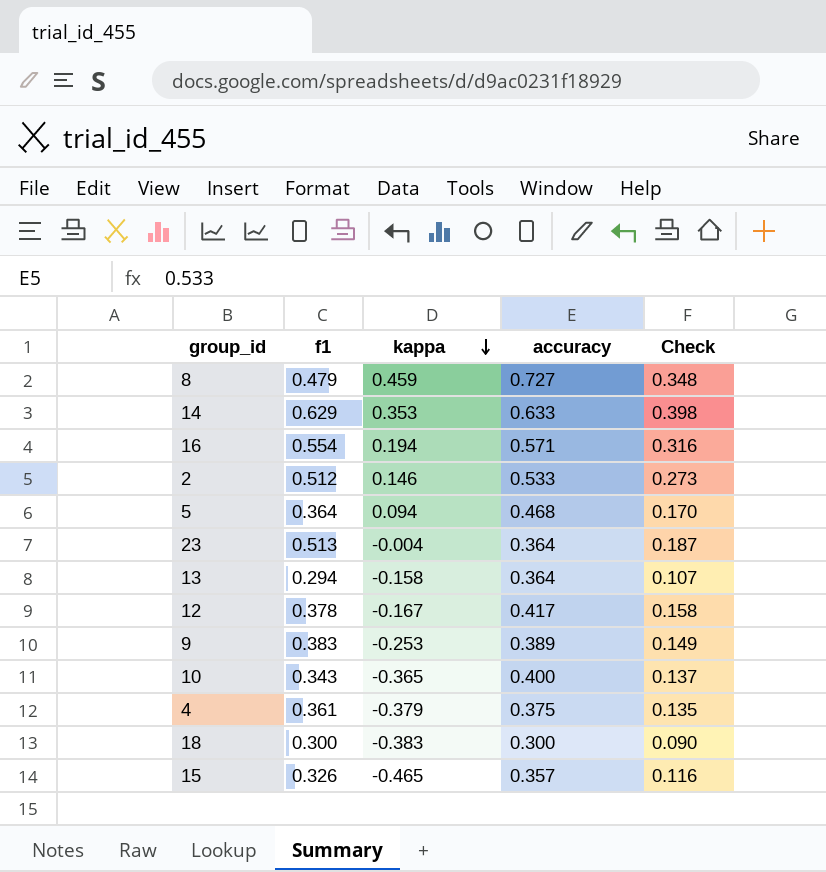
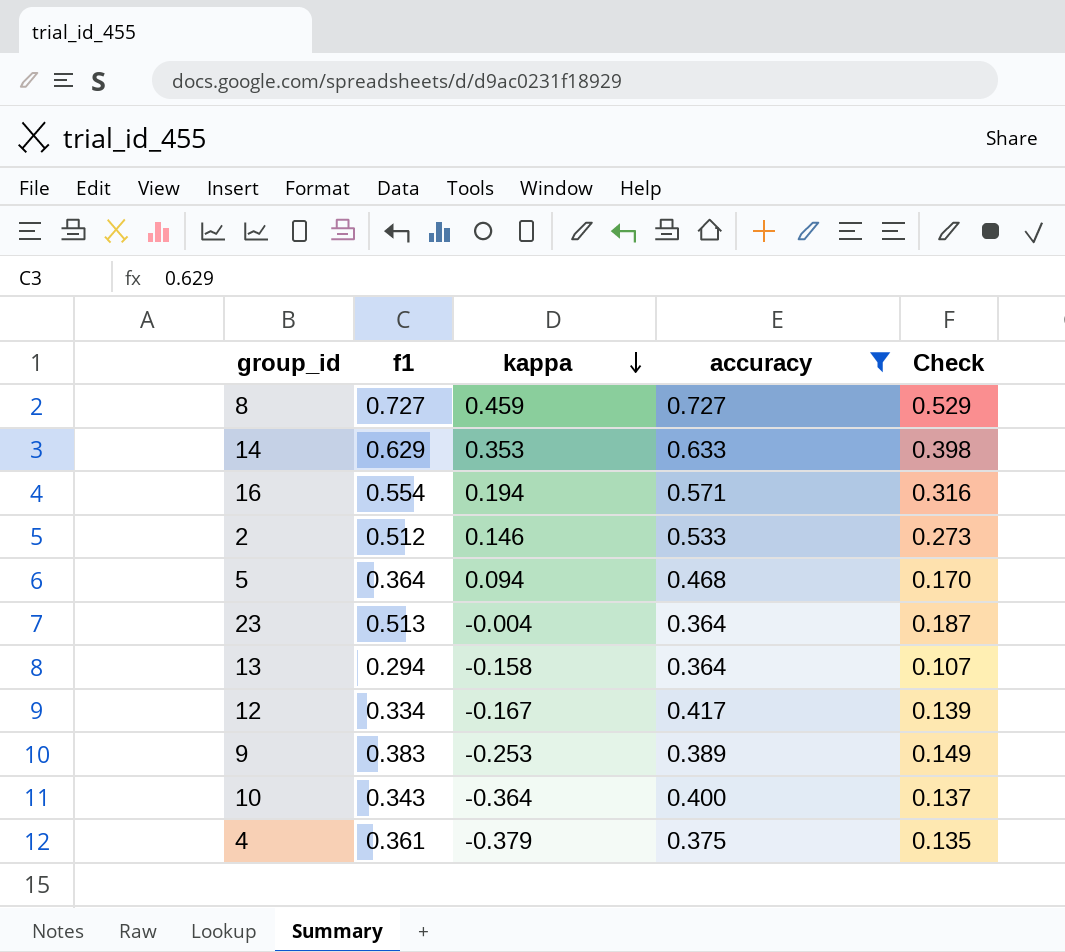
filter: none -> accuracy >= 0.364
8 | f1: 0.479 -> 0.727
8 | Check: 0.348 -> 0.529
12 | f1: 0.378 -> 0.334
12 | Check: 0.158 -> 0.139
10 | kappa: -0.365 -> -0.364

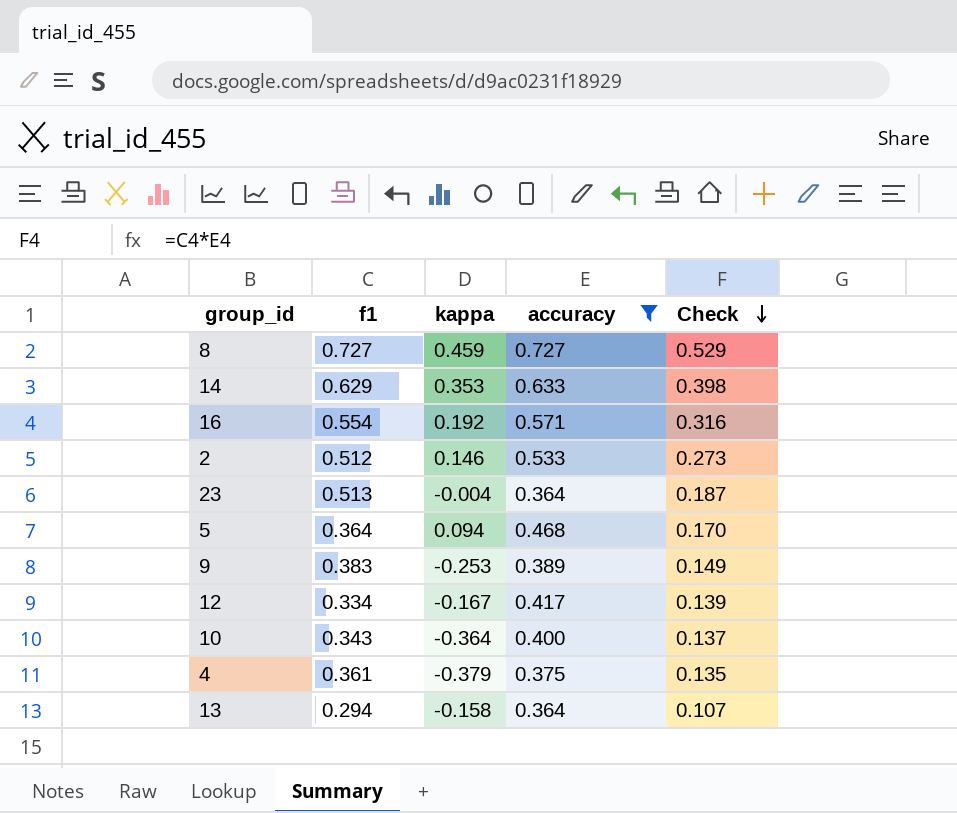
row order: kappa descending -> Check descending
16 | kappa: 0.194 -> 0.192

